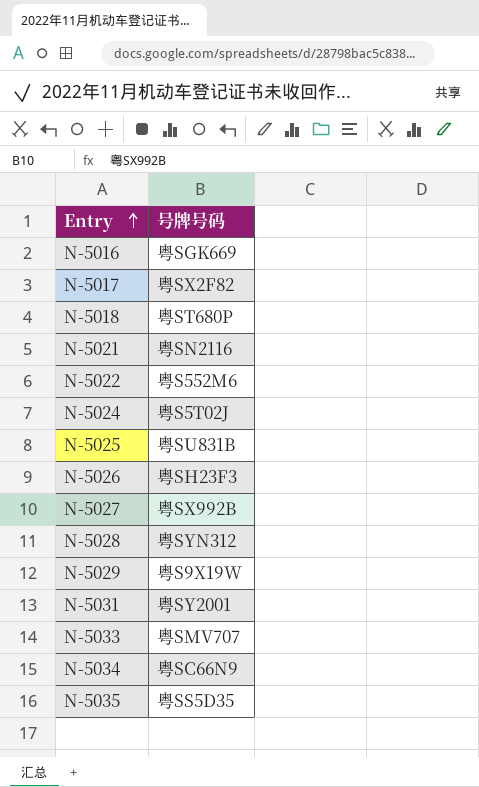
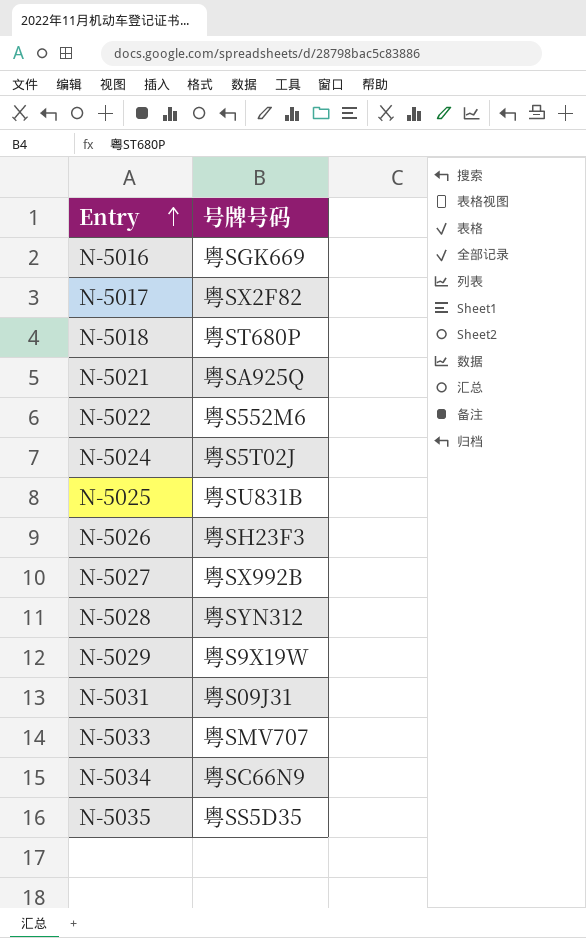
N-5021 | 号牌号码: 粤SN2116 -> 粤SA925Q
N-5031 | 号牌号码: 粤SY2001 -> 粤S09J31

